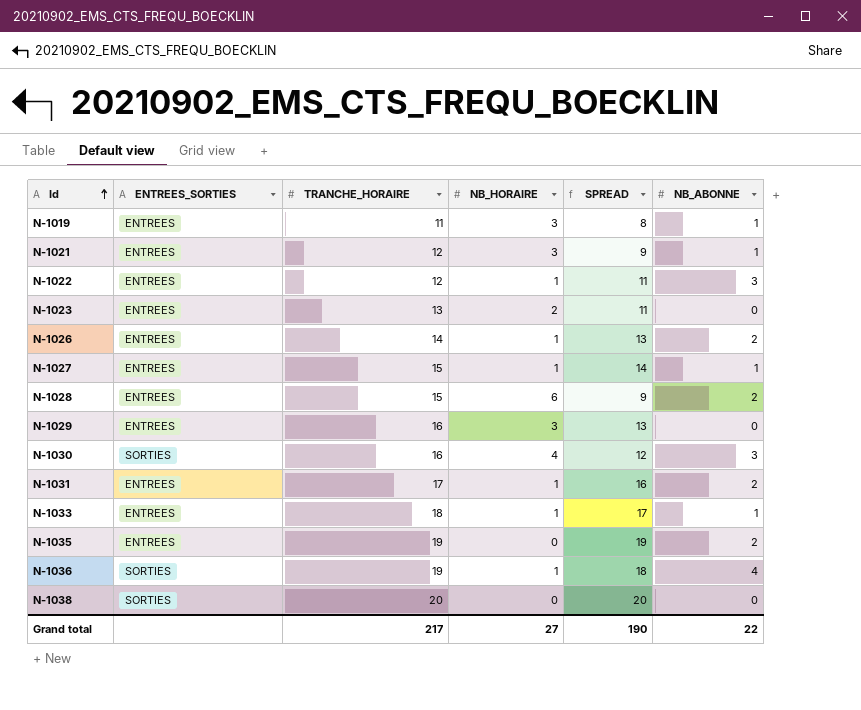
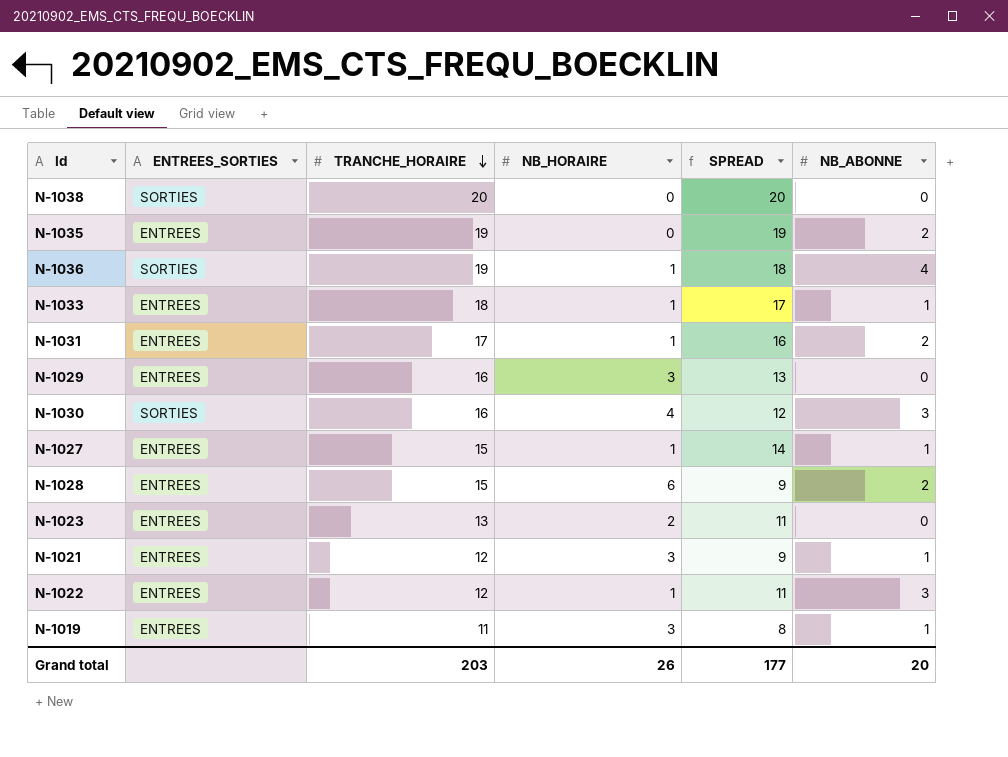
row order: Id ascending -> TRANCHE_HORAIRE descending
row N-1026: ENTREES | 14 | 1 | 13 | 2 -> none
Grand total | TRANCHE_HORAIRE: 217 -> 203
Grand total | NB_HORAIRE: 27 -> 26
Grand total | SPREAD: 190 -> 177
Grand total | NB_ABONNE: 22 -> 20

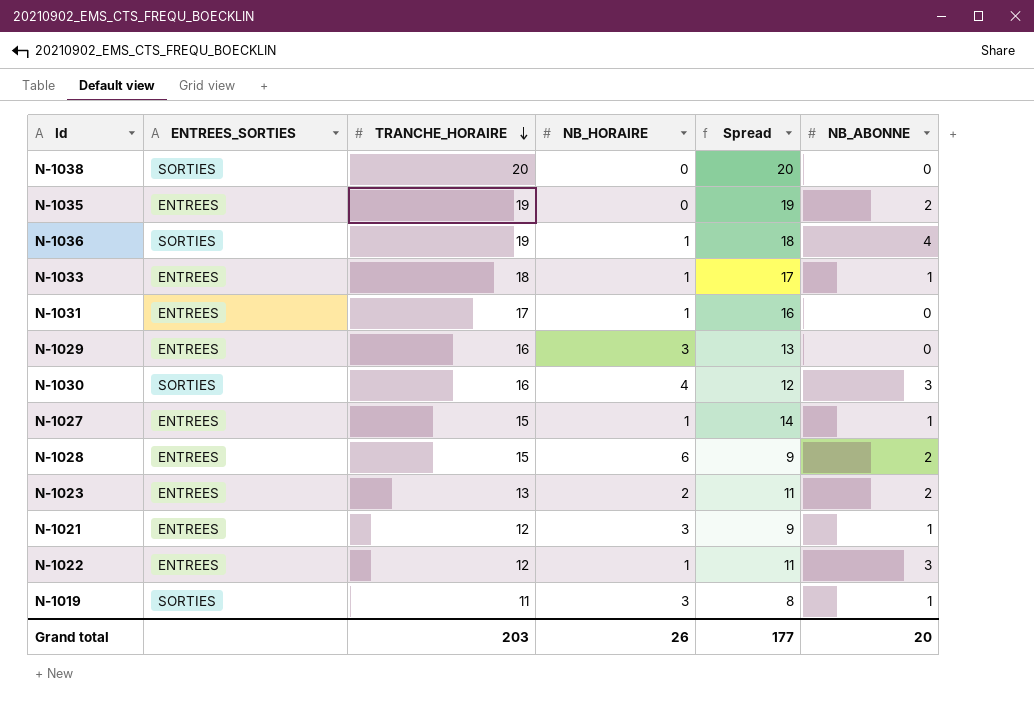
column name: SPREAD -> Spread
N-1031 | NB_ABONNE: 2 -> 0
N-1023 | NB_ABONNE: 0 -> 2
N-1019 | ENTREES_SORTIES: ENTREES -> SORTIES

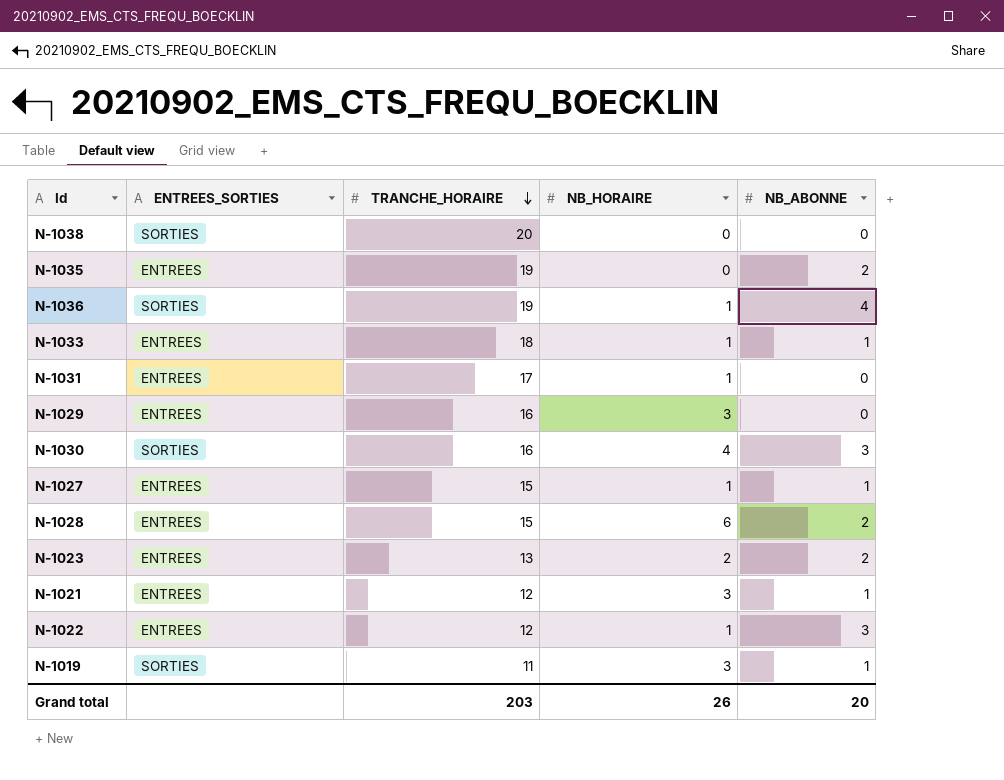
column Spread | formula: [TRANCHE_HORAIRE] - [NB_HORAIRE] -> none

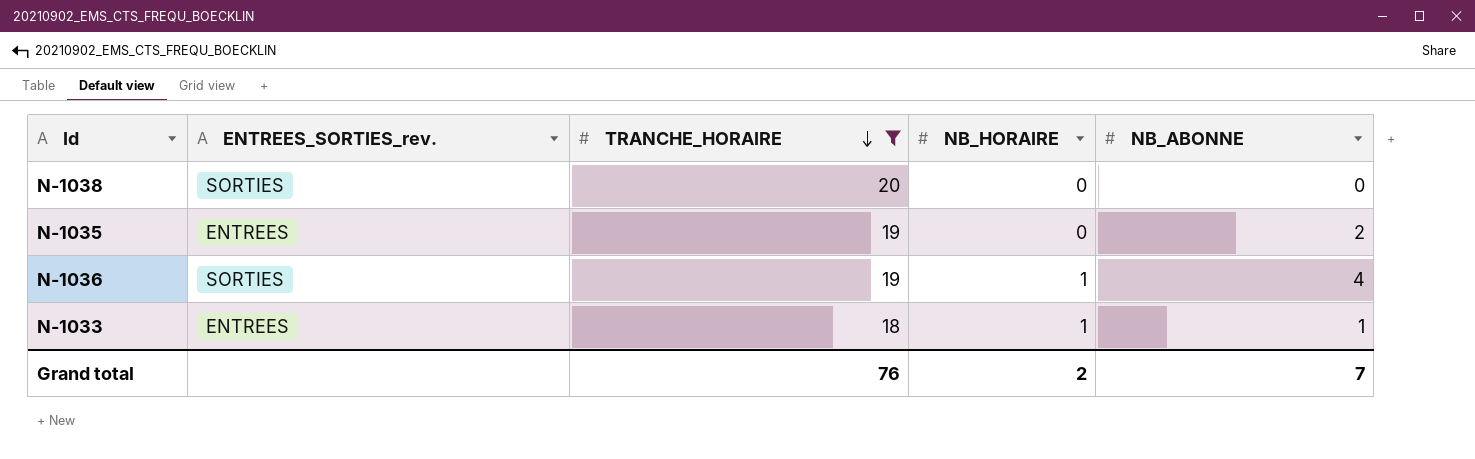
filter: none -> TRANCHE_HORAIRE >= 18
column name: ENTREES_SORTIES -> ENTREES_SORTIES_rev.
Grand total | TRANCHE_HORAIRE: 203 -> 76
Grand total | NB_HORAIRE: 26 -> 2
Grand total | NB_ABONNE: 20 -> 7

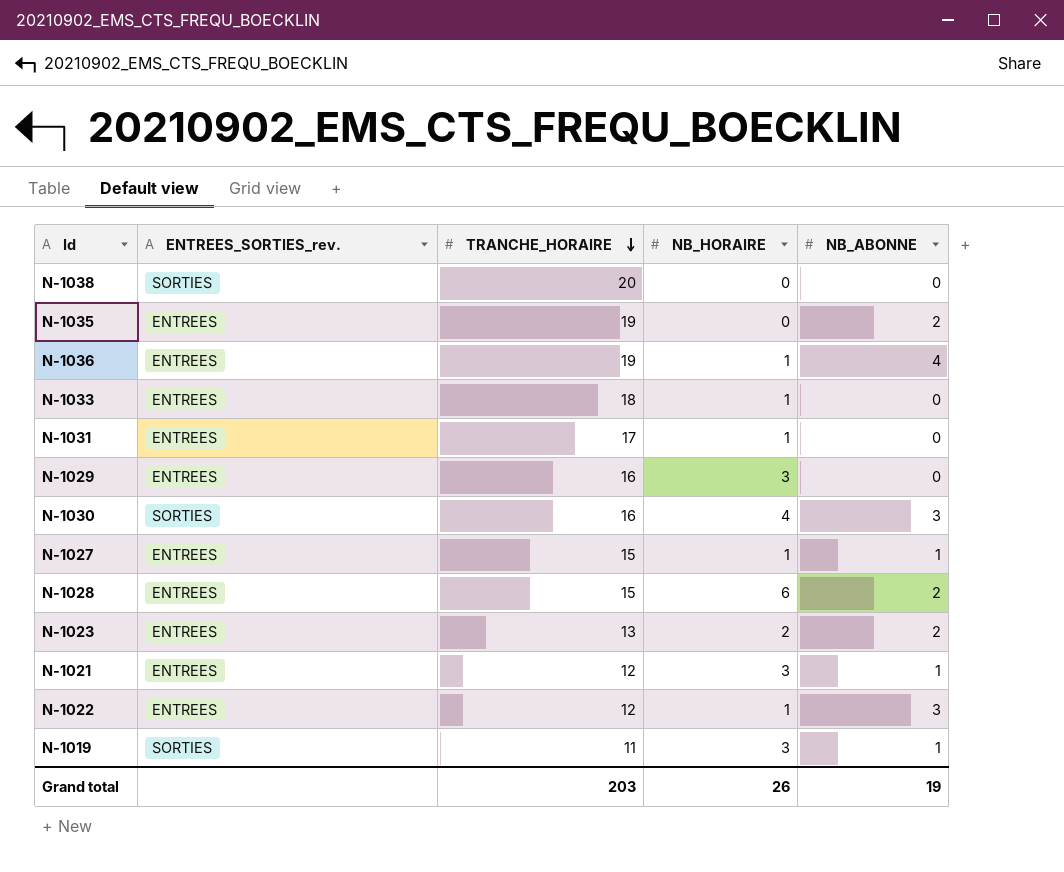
filter: TRANCHE_HORAIRE >= 18 -> none
N-1036 | ENTREES_SORTIES_rev.: SORTIES -> ENTREES
N-1033 | NB_ABONNE: 1 -> 0
Grand total | TRANCHE_HORAIRE: 76 -> 203
Grand total | NB_HORAIRE: 2 -> 26
Grand total | NB_ABONNE: 7 -> 19

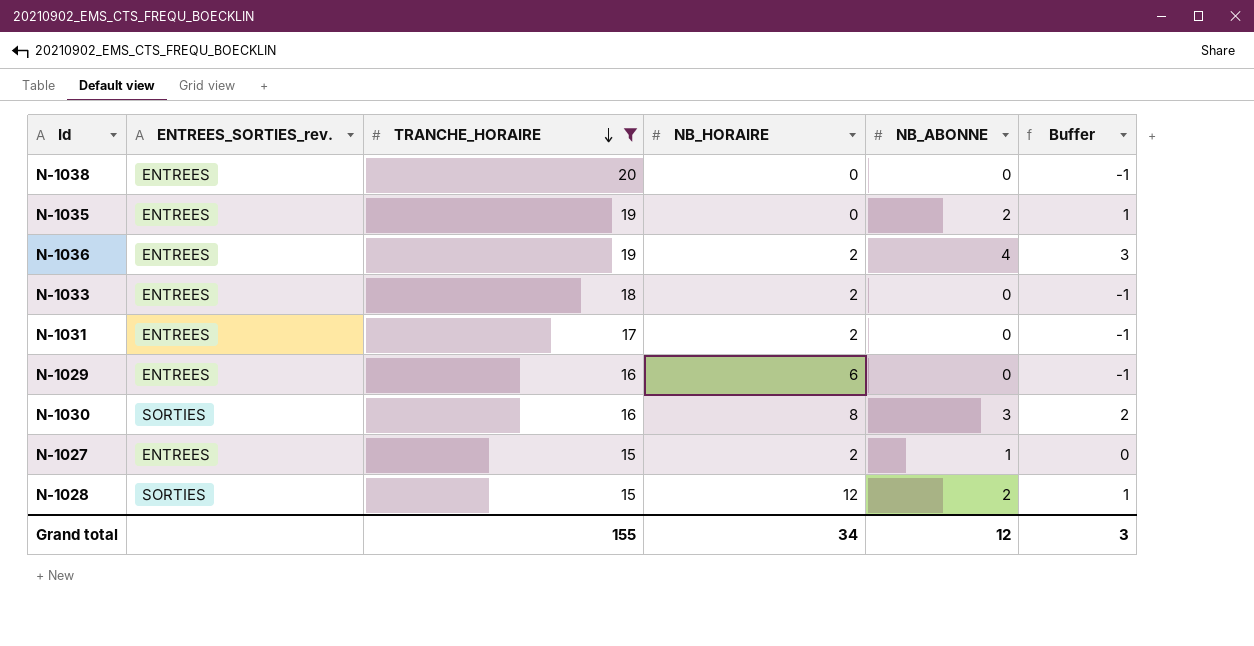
filter: none -> TRANCHE_HORAIRE >= 15
column Buffer | formula: none -> [NB_ABONNE] - 1
N-1038 | ENTREES_SORTIES_rev.: SORTIES -> ENTREES
N-1036 | NB_HORAIRE: 1 -> 2
N-1033 | NB_HORAIRE: 1 -> 2
N-1031 | NB_HORAIRE: 1 -> 2
N-1029 | NB_HORAIRE: 3 -> 6
N-1030 | NB_HORAIRE: 4 -> 8
N-1027 | NB_HORAIRE: 1 -> 2
N-1028 | ENTREES_SORTIES_rev.: ENTREES -> SORTIES
N-1028 | NB_HORAIRE: 6 -> 12
Grand total | TRANCHE_HORAIRE: 203 -> 155
Grand total | NB_HORAIRE: 26 -> 34
Grand total | NB_ABONNE: 19 -> 12

